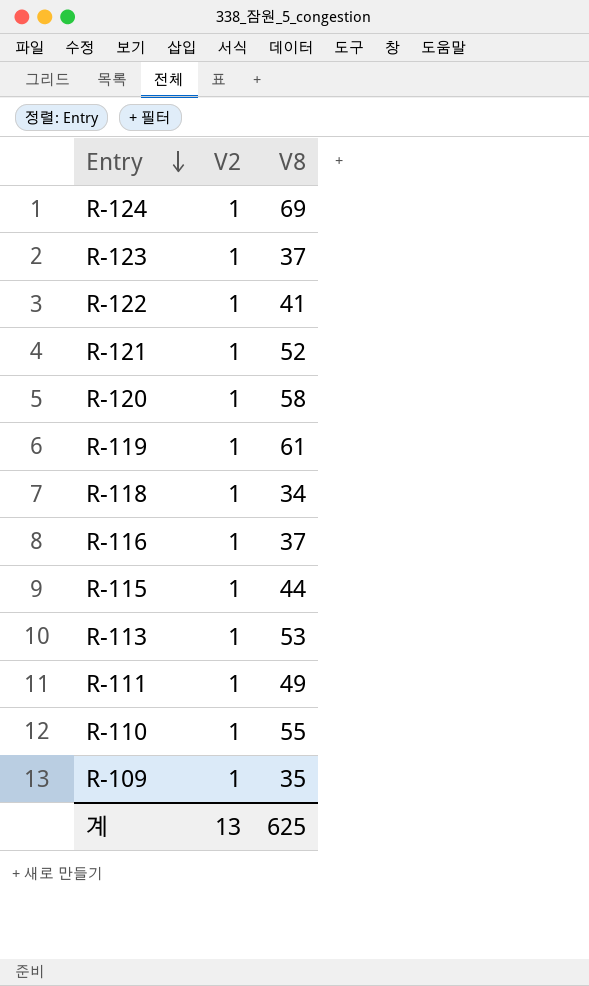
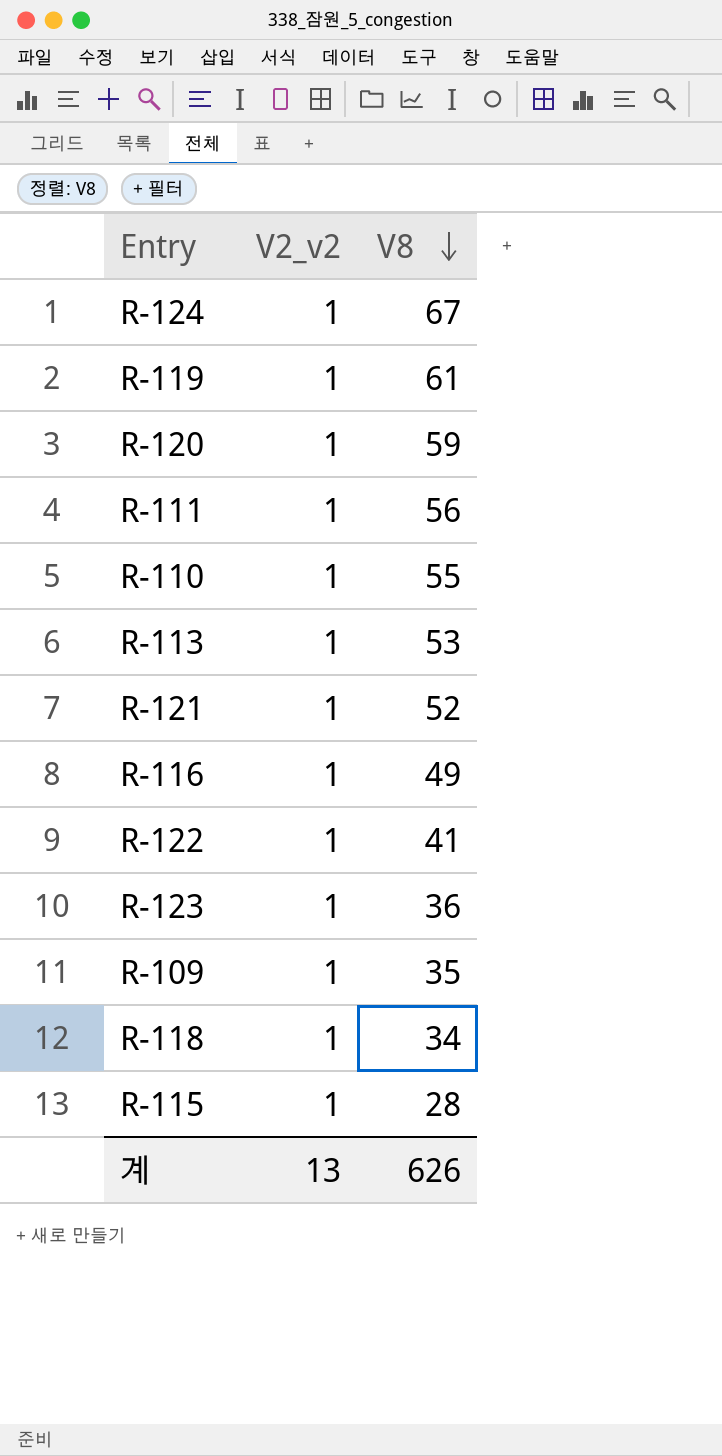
row order: Entry descending -> V8 descending
column name: V2 -> V2_v2
R-124 | V8: 69 -> 67
R-120 | V8: 58 -> 59
R-111 | V8: 49 -> 56
R-116 | V8: 37 -> 49
R-123 | V8: 37 -> 36
R-115 | V8: 44 -> 28
계 | V8: 625 -> 626

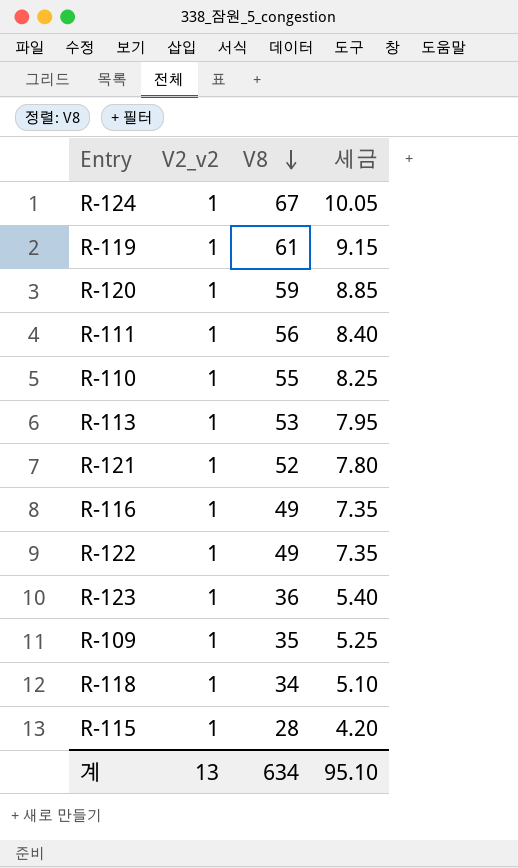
column 세금 | formula: none -> [V8] * 0.15
R-122 | V8: 41 -> 49
계 | V8: 626 -> 634

